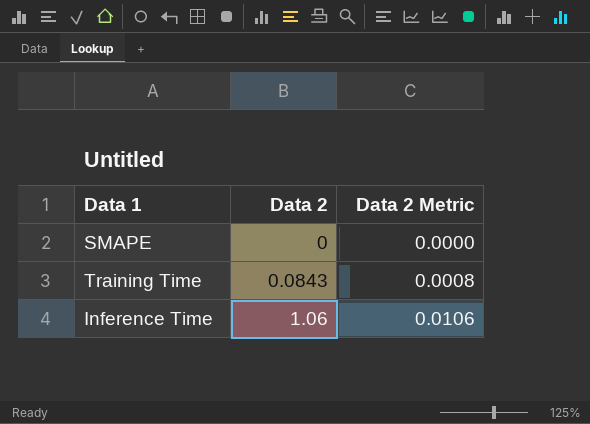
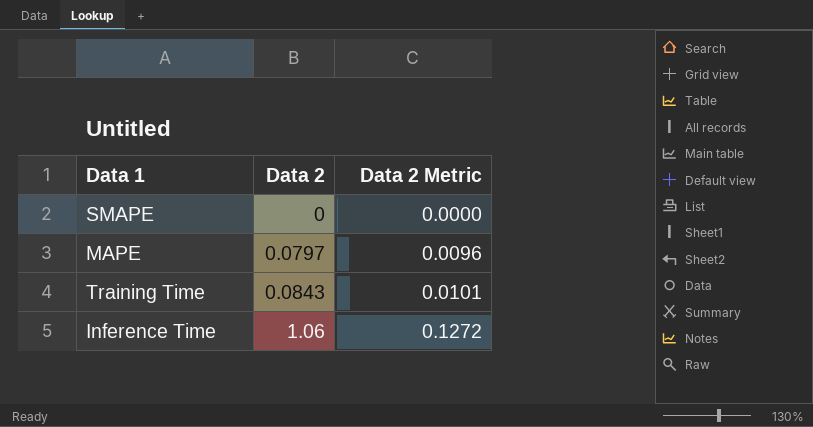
column Data 2 Metric | formula: [Data 2] * 0.01 -> [Data 2] * 0.12
row MAPE: none -> 0.0797 | 0.0096

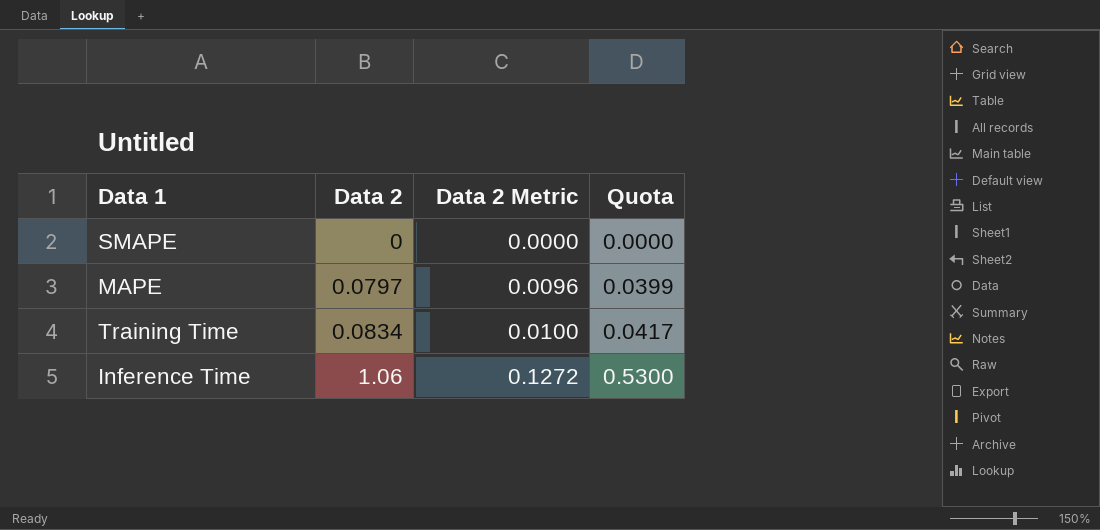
column Quota | formula: none -> [Data 2] * 0.5
Training Time | Data 2: 0.0843 -> 0.0834
Training Time | Data 2 Metric: 0.0101 -> 0.0100

